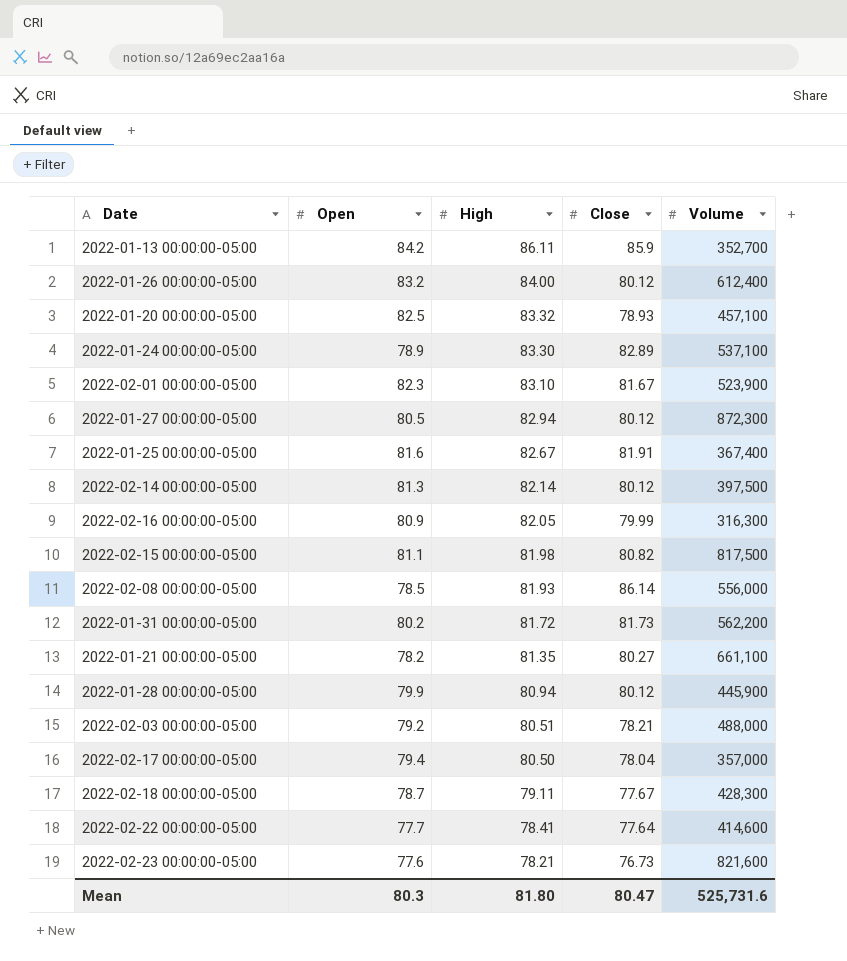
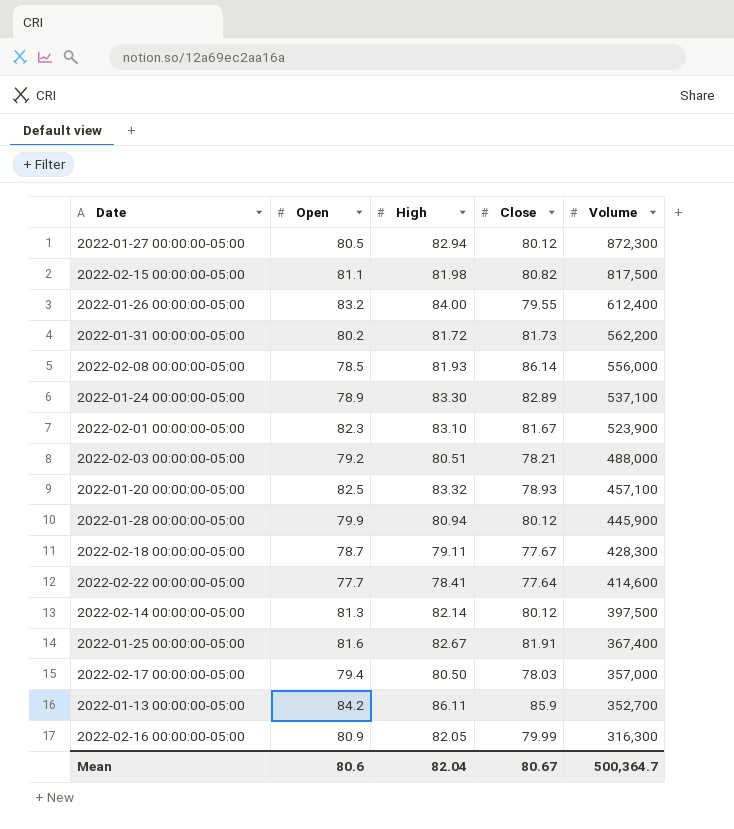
row order: High descending -> Volume descending
row 2022-01-21 00:00:00-05:00: 78.2 | 81.35 | 80.27 | 661,100 -> none
row 2022-02-23 00:00:00-05:00: 77.6 | 78.21 | 76.73 | 821,600 -> none
2022-01-26 00:00:00-05:00 | Close: 80.12 -> 79.55
2022-02-17 00:00:00-05:00 | Close: 78.04 -> 78.03
Mean | Open: 80.3 -> 80.6
Mean | High: 81.80 -> 82.04
Mean | Close: 80.47 -> 80.67
Mean | Volume: 525,731.6 -> 500,364.7

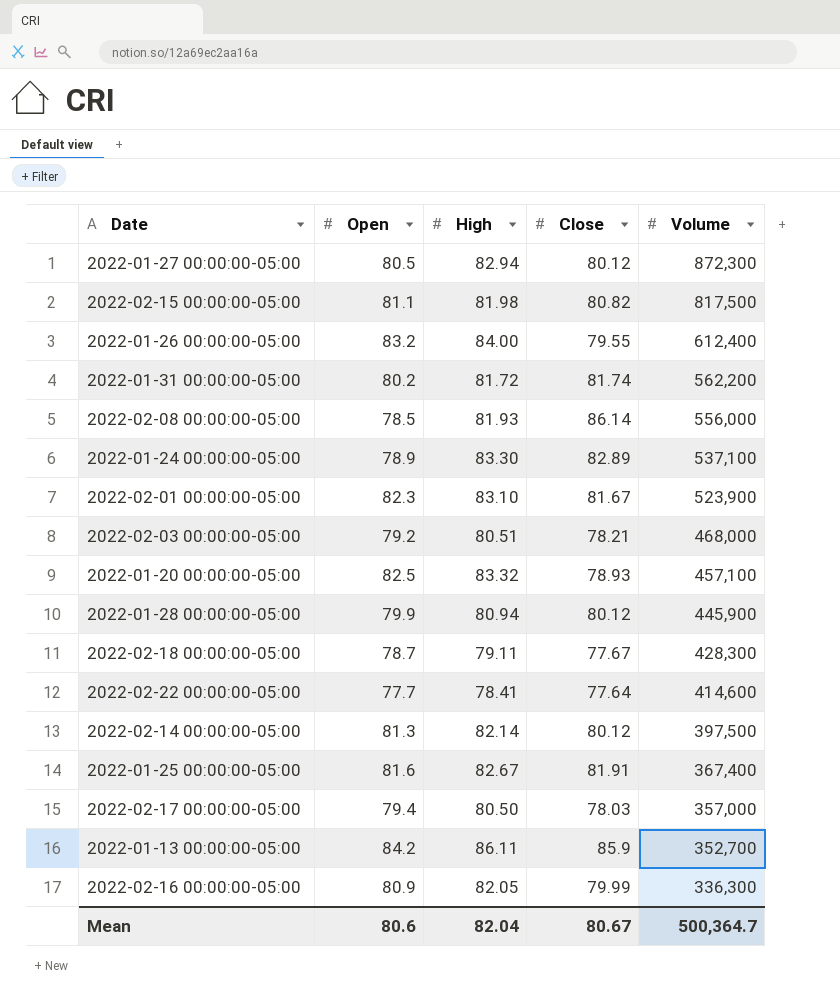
2022-01-31 00:00:00-05:00 | Close: 81.73 -> 81.74
2022-02-03 00:00:00-05:00 | Volume: 488,000 -> 468,000
2022-02-16 00:00:00-05:00 | Volume: 316,300 -> 336,300

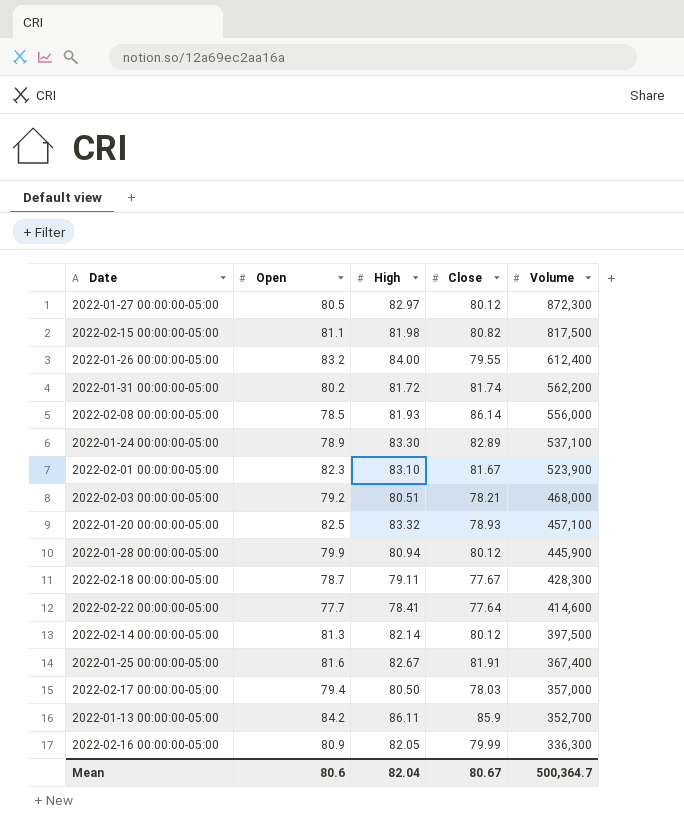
2022-01-27 00:00:00-05:00 | High: 82.94 -> 82.97

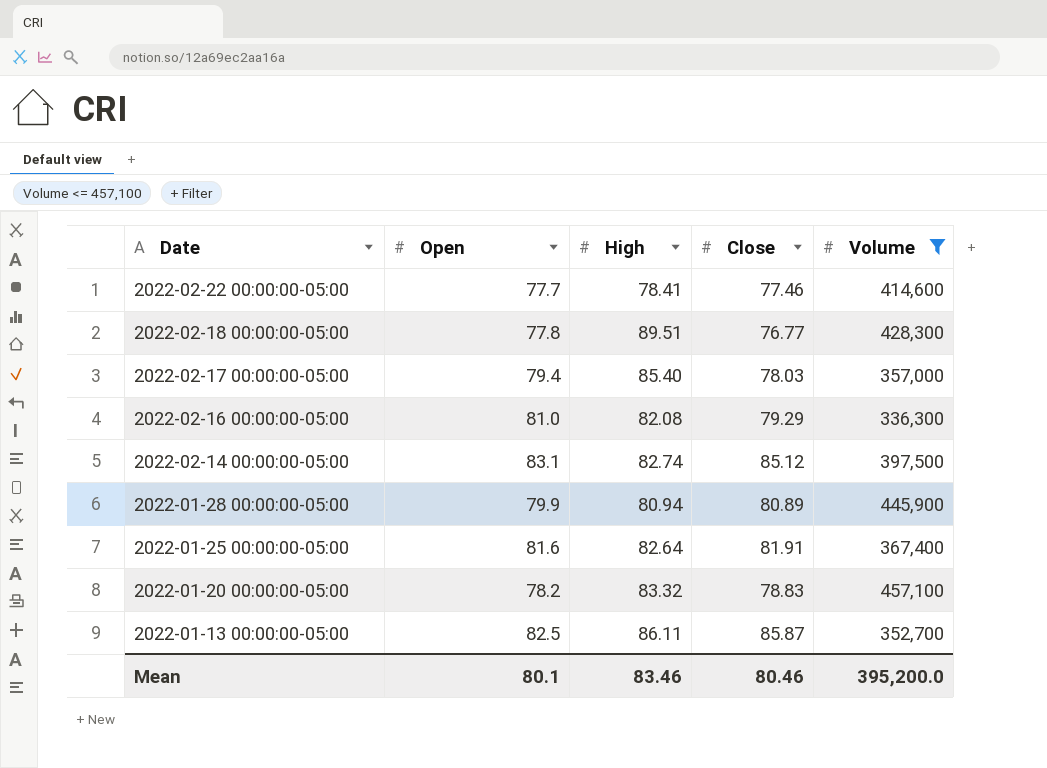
filter: none -> Volume <= 457,100
row order: Volume descending -> Date descending
2022-02-22 00:00:00-05:00 | Close: 77.64 -> 77.46
2022-02-18 00:00:00-05:00 | Open: 78.7 -> 77.8
2022-02-18 00:00:00-05:00 | High: 79.11 -> 89.51
2022-02-18 00:00:00-05:00 | Close: 77.67 -> 76.77
2022-02-17 00:00:00-05:00 | High: 80.50 -> 85.40
2022-02-16 00:00:00-05:00 | Open: 80.9 -> 81.0
2022-02-16 00:00:00-05:00 | High: 82.05 -> 82.08
2022-02-16 00:00:00-05:00 | Close: 79.99 -> 79.29
2022-02-14 00:00:00-05:00 | Open: 81.3 -> 83.1
2022-02-14 00:00:00-05:00 | High: 82.14 -> 82.74
2022-02-14 00:00:00-05:00 | Close: 80.12 -> 85.12
2022-01-28 00:00:00-05:00 | Close: 80.12 -> 80.89
2022-01-25 00:00:00-05:00 | High: 82.67 -> 82.64
2022-01-20 00:00:00-05:00 | Open: 82.5 -> 78.2
2022-01-20 00:00:00-05:00 | Close: 78.93 -> 78.83
2022-01-13 00:00:00-05:00 | Open: 84.2 -> 82.5
2022-01-13 00:00:00-05:00 | Close: 85.9 -> 85.87
Mean | Open: 80.6 -> 80.1
Mean | High: 82.04 -> 83.46
Mean | Close: 80.67 -> 80.46
Mean | Volume: 500,364.7 -> 395,200.0

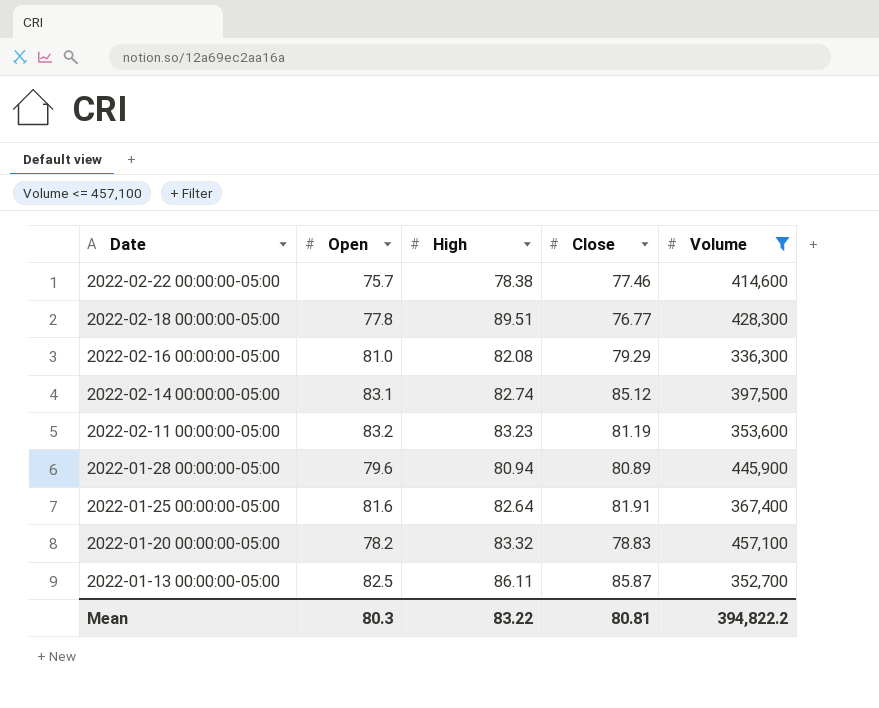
row 2022-02-17 00:00:00-05:00: 79.4 | 85.40 | 78.03 | 357,000 -> none
2022-02-22 00:00:00-05:00 | Open: 77.7 -> 75.7
2022-02-22 00:00:00-05:00 | High: 78.41 -> 78.38
row 2022-02-11 00:00:00-05:00: none -> 83.2 | 83.23 | 81.19 | 353,600
2022-01-28 00:00:00-05:00 | Open: 79.9 -> 79.6
Mean | Open: 80.1 -> 80.3
Mean | High: 83.46 -> 83.22
Mean | Close: 80.46 -> 80.81
Mean | Volume: 395,200.0 -> 394,822.2

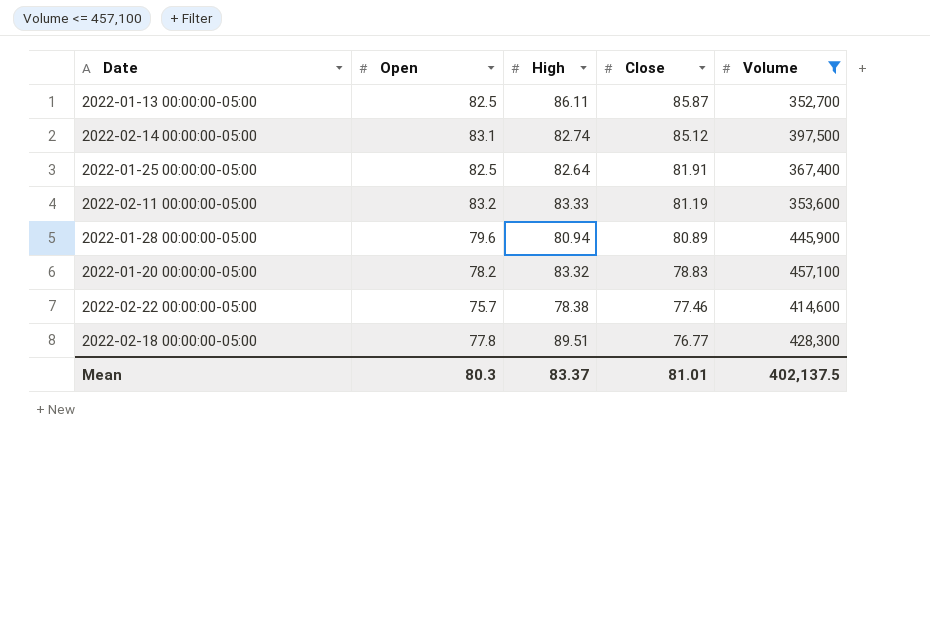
row order: Date descending -> Close descending
row 2022-02-16 00:00:00-05:00: 81.0 | 82.08 | 79.29 | 336,300 -> none
2022-01-25 00:00:00-05:00 | Open: 81.6 -> 82.5
2022-02-11 00:00:00-05:00 | High: 83.23 -> 83.33
Mean | High: 83.22 -> 83.37
Mean | Close: 80.81 -> 81.01
Mean | Volume: 394,822.2 -> 402,137.5

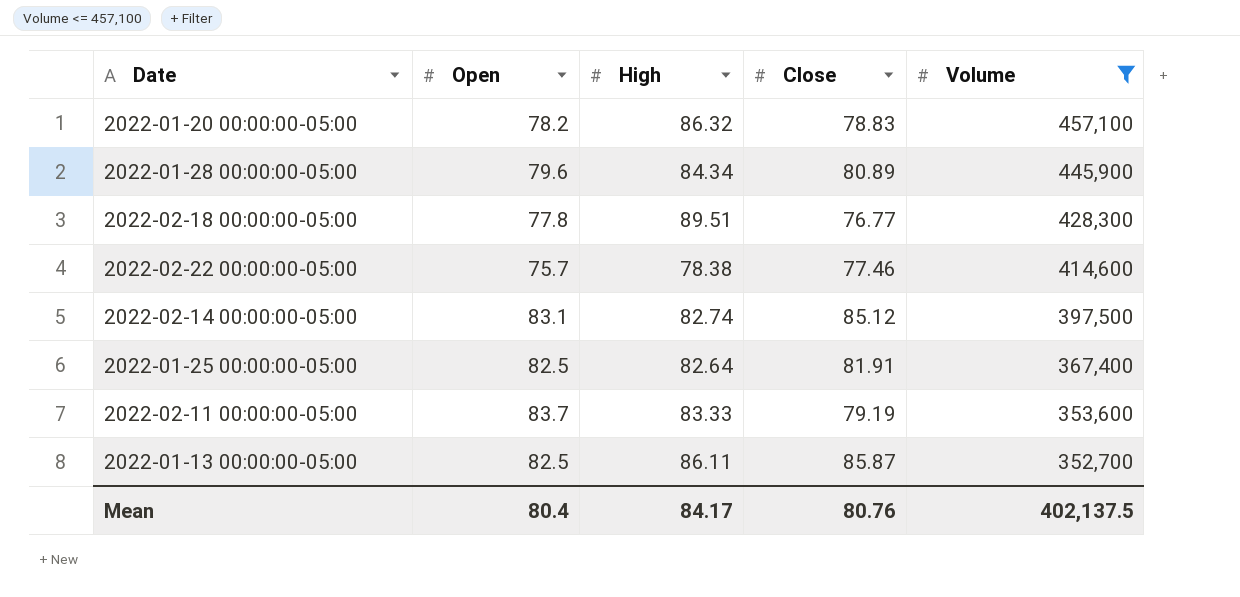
row order: Close descending -> Volume descending
2022-01-20 00:00:00-05:00 | High: 83.32 -> 86.32
2022-01-28 00:00:00-05:00 | High: 80.94 -> 84.34
2022-02-11 00:00:00-05:00 | Open: 83.2 -> 83.7
2022-02-11 00:00:00-05:00 | Close: 81.19 -> 79.19
Mean | Open: 80.3 -> 80.4
Mean | High: 83.37 -> 84.17
Mean | Close: 81.01 -> 80.76

